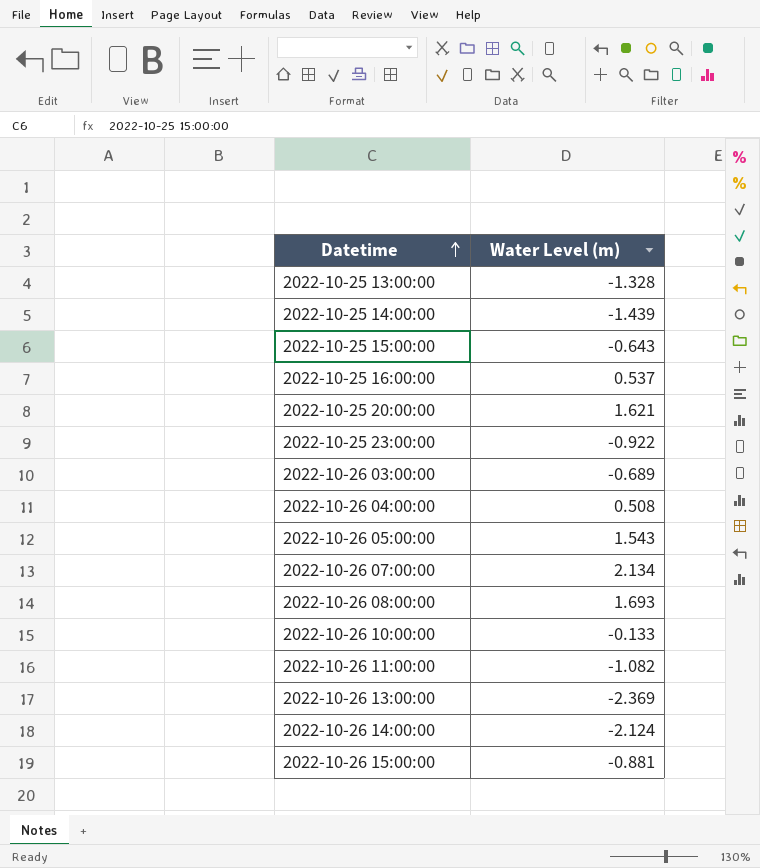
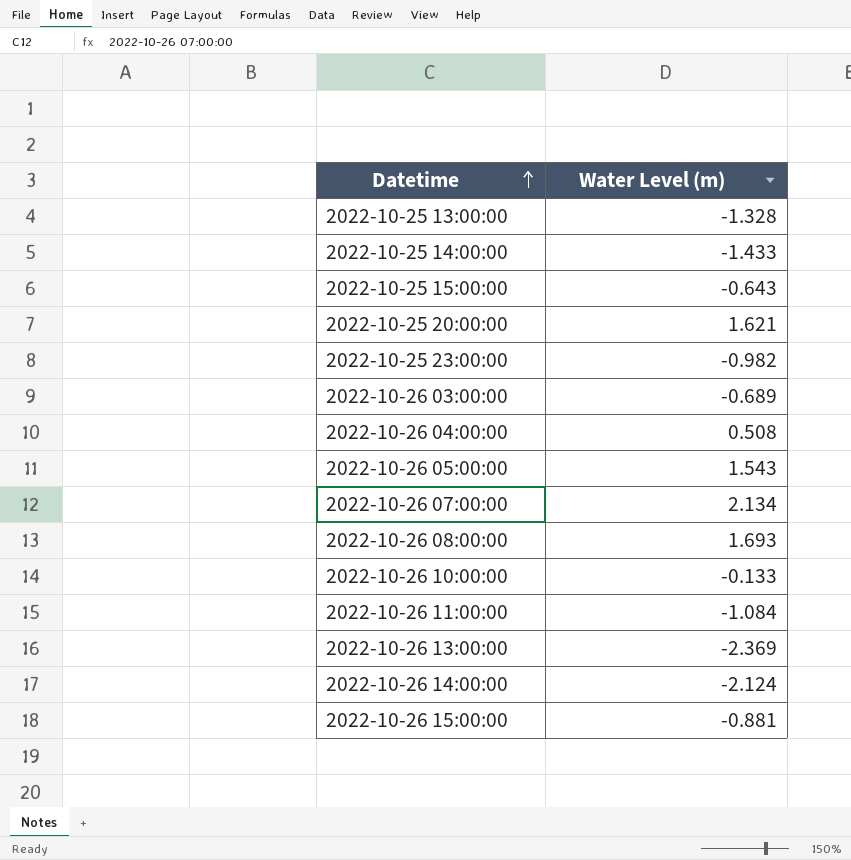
row 2022-10-25 16:00:00: 0.537 -> none
2022-10-25 14:00:00 | Water Level (m): -1.439 -> -1.433
2022-10-25 23:00:00 | Water Level (m): -0.922 -> -0.982
2022-10-26 11:00:00 | Water Level (m): -1.082 -> -1.084

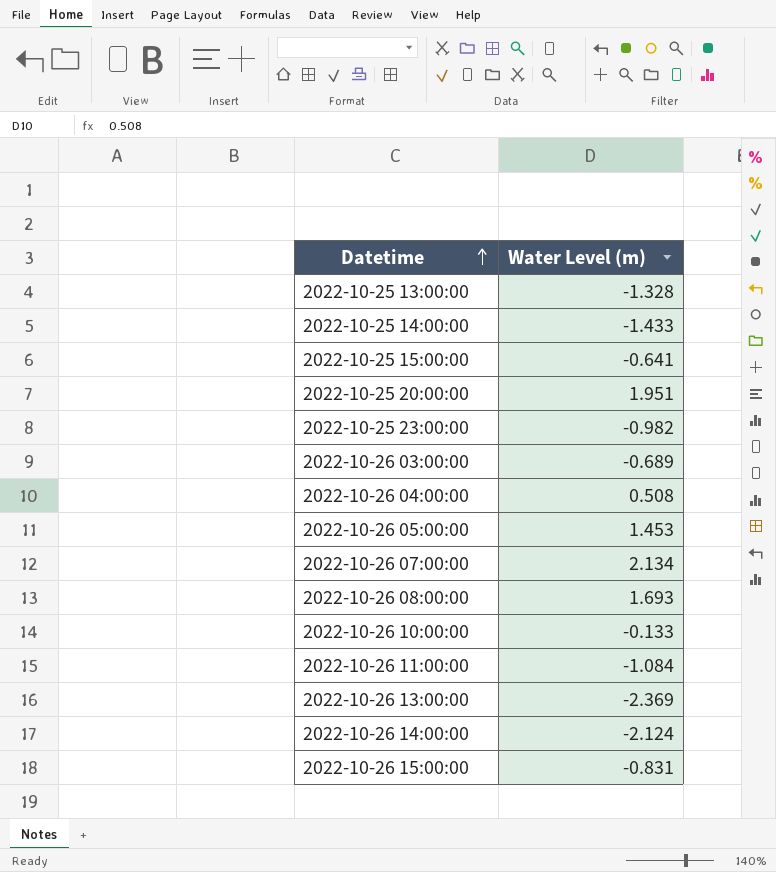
2022-10-25 15:00:00 | Water Level (m): -0.643 -> -0.641
2022-10-25 20:00:00 | Water Level (m): 1.621 -> 1.951
2022-10-26 05:00:00 | Water Level (m): 1.543 -> 1.453
2022-10-26 15:00:00 | Water Level (m): -0.881 -> -0.831

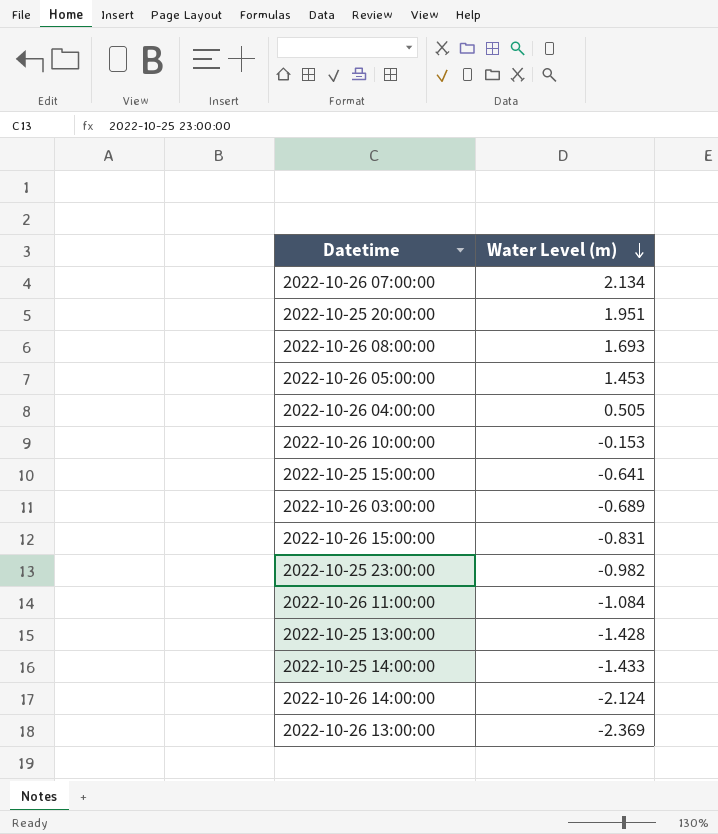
row order: Datetime ascending -> Water Level (m) descending
2022-10-26 04:00:00 | Water Level (m): 0.508 -> 0.505
2022-10-26 10:00:00 | Water Level (m): -0.133 -> -0.153
2022-10-25 13:00:00 | Water Level (m): -1.328 -> -1.428

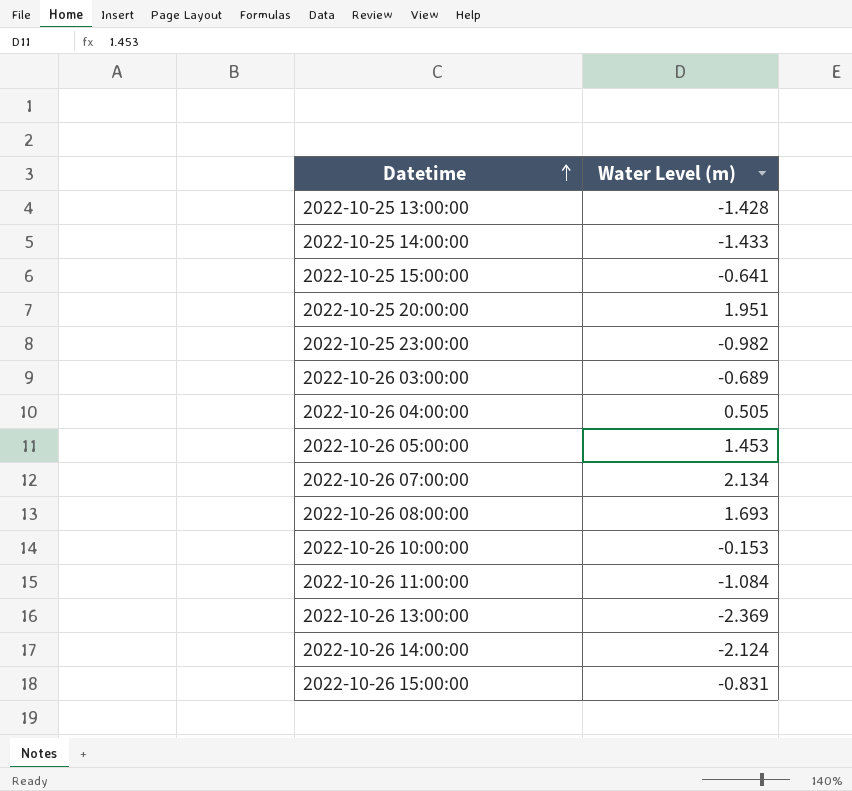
row order: Water Level (m) descending -> Datetime ascending

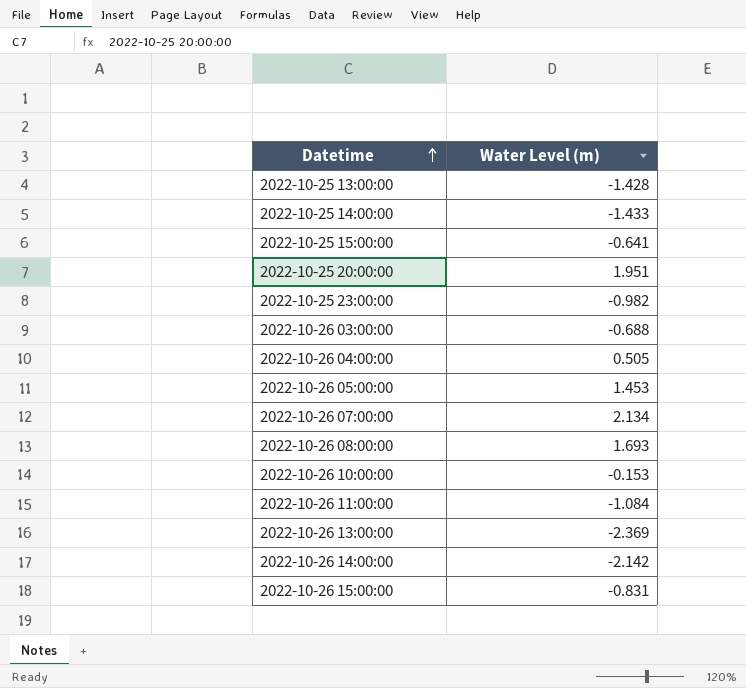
2022-10-26 03:00:00 | Water Level (m): -0.689 -> -0.688
2022-10-26 14:00:00 | Water Level (m): -2.124 -> -2.142

